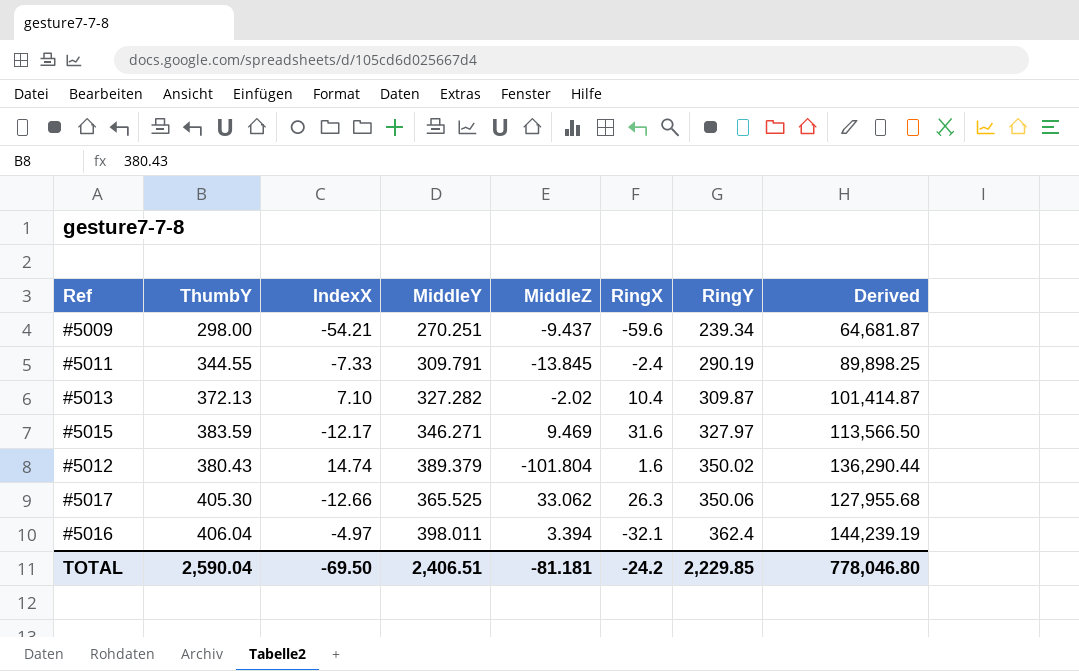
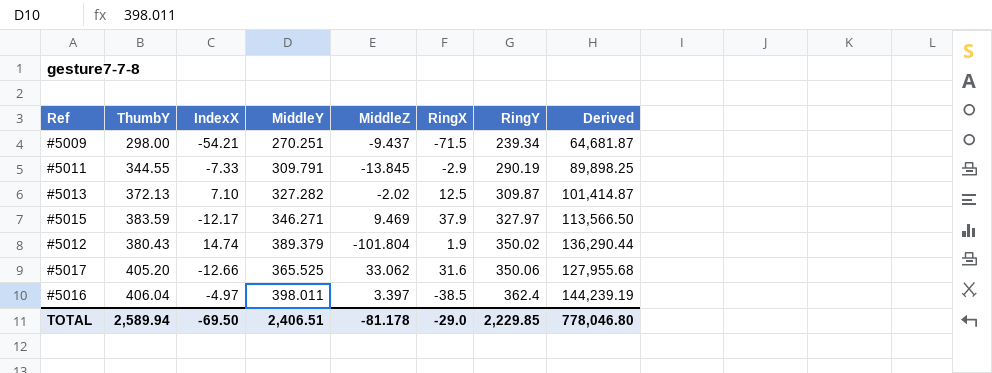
#5009 | RingX: -59.6 -> -71.5
#5011 | RingX: -2.4 -> -2.9
#5013 | RingX: 10.4 -> 12.5
#5015 | RingX: 31.6 -> 37.9
#5012 | RingX: 1.6 -> 1.9
#5017 | ThumbY: 405.30 -> 405.20
#5017 | RingX: 26.3 -> 31.6
#5016 | MiddleZ: 3.394 -> 3.397
#5016 | RingX: -32.1 -> -38.5
TOTAL | ThumbY: 2,590.04 -> 2,589.94
TOTAL | MiddleZ: -81.181 -> -81.178
TOTAL | RingX: -24.2 -> -29.0

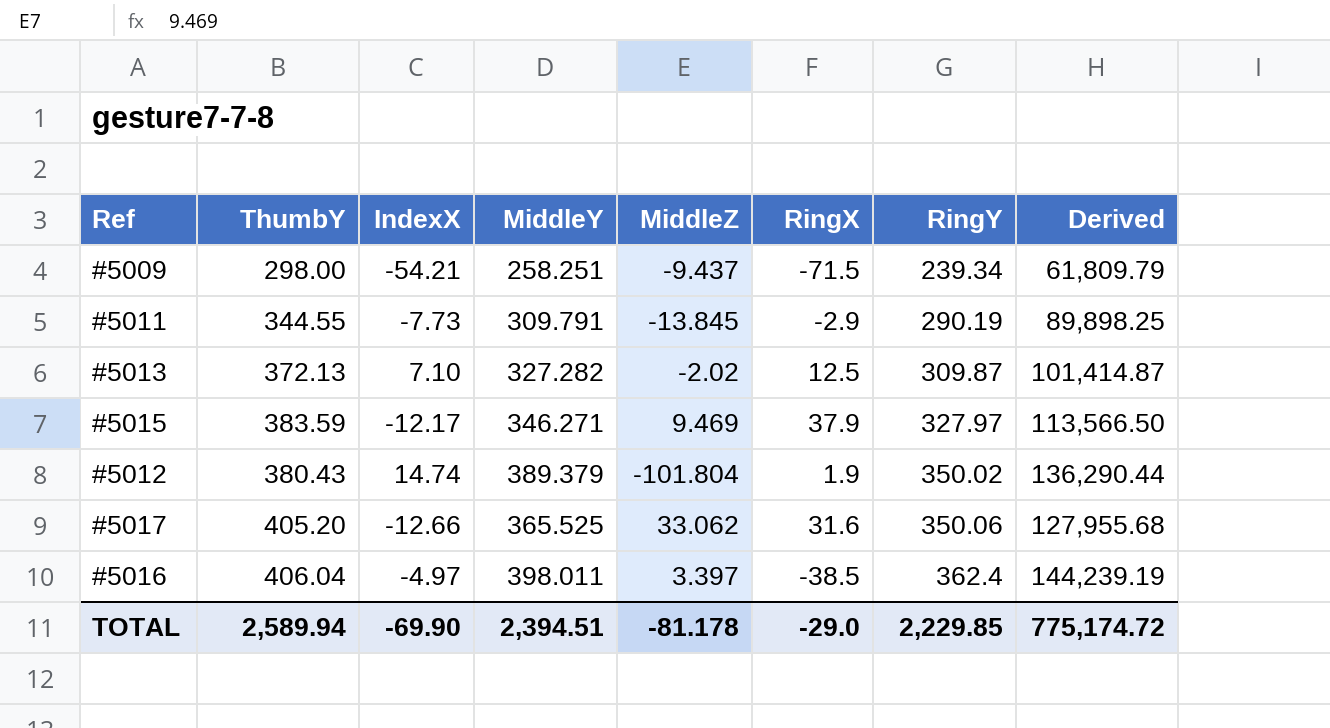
#5009 | MiddleY: 270.251 -> 258.251
#5009 | Derived: 64,681.87 -> 61,809.79
#5011 | IndexX: -7.33 -> -7.73
TOTAL | IndexX: -69.50 -> -69.90
TOTAL | MiddleY: 2,406.51 -> 2,394.51
TOTAL | Derived: 778,046.80 -> 775,174.72

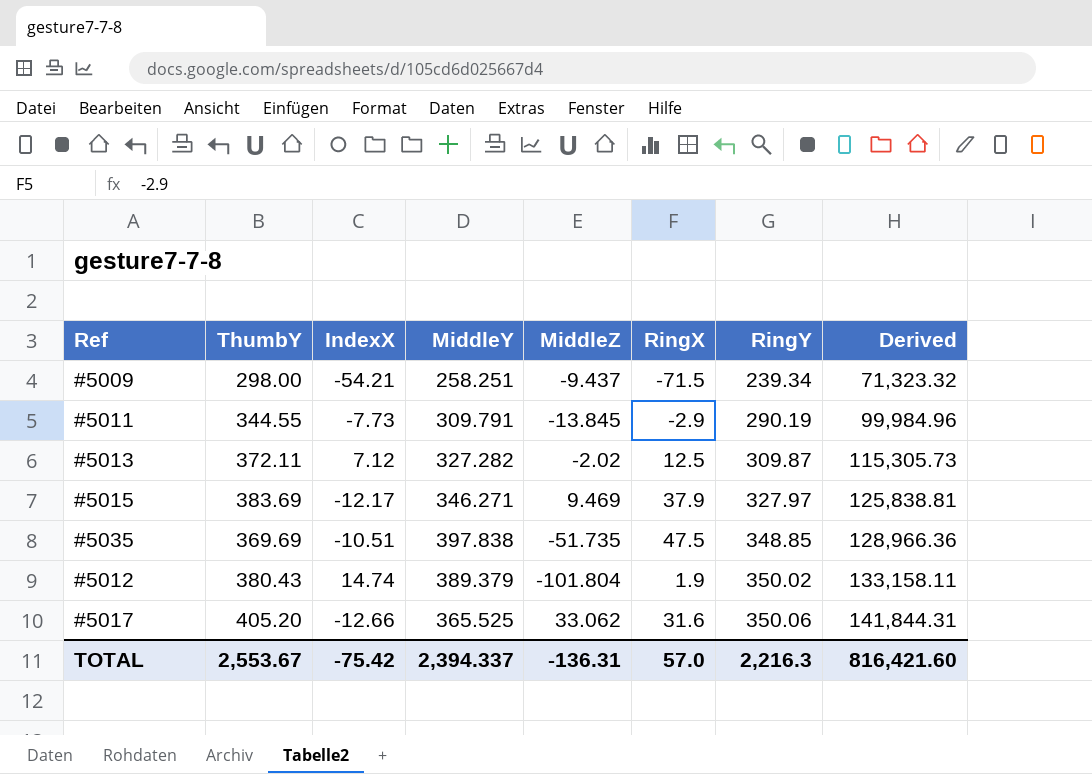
column Derived | formula: [MiddleY] * [RingY] -> [ThumbY] * [RingY]
row #5016: 406.04 | -4.97 | 398.011 | 3.397 | -38.5 | 362.4 | 144,239.19 -> none
#5013 | ThumbY: 372.13 -> 372.11
#5013 | IndexX: 7.10 -> 7.12
#5015 | ThumbY: 383.59 -> 383.69
row #5035: none -> 369.69 | -10.51 | 397.838 | -51.735 | 47.5 | 348.85 | 128,966.36
TOTAL | ThumbY: 2,589.94 -> 2,553.67
TOTAL | IndexX: -69.90 -> -75.42
TOTAL | MiddleY: 2,394.51 -> 2,394.337
TOTAL | MiddleZ: -81.178 -> -136.31
TOTAL | RingX: -29.0 -> 57.0
TOTAL | RingY: 2,229.85 -> 2,216.3
TOTAL | Derived: 775,174.72 -> 816,421.60

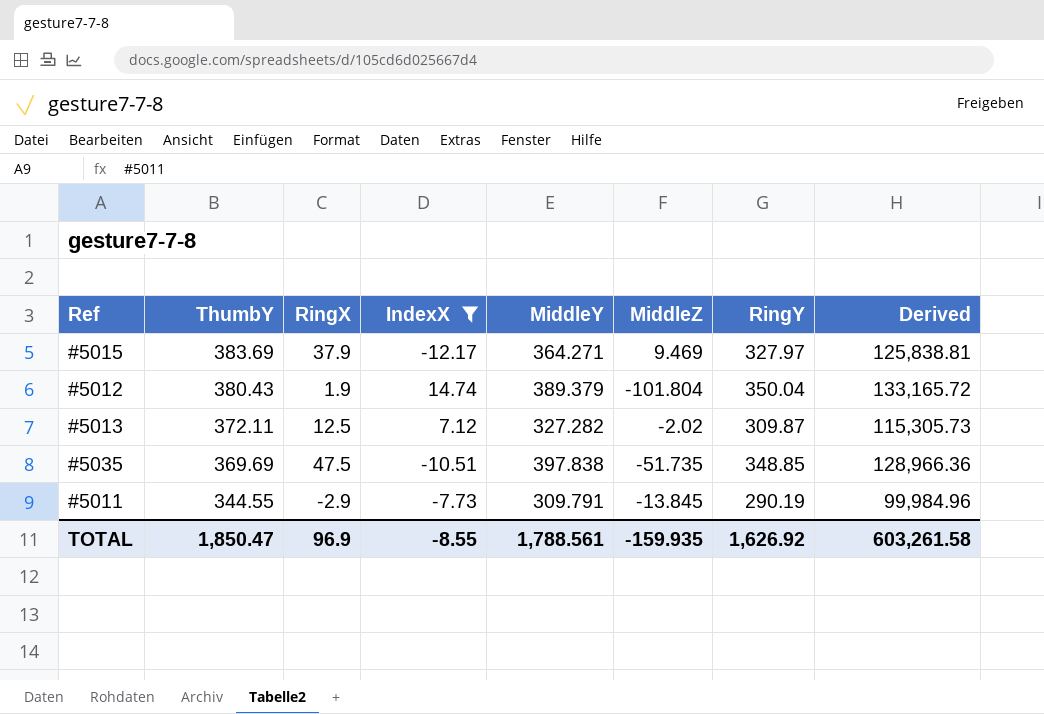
filter: none -> IndexX >= -12.17
row order: RingY ascending -> ThumbY descending
column RingX | position: 6 -> 3
#5015 | MiddleY: 346.271 -> 364.271
#5012 | RingY: 350.02 -> 350.04
#5012 | Derived: 133,158.11 -> 133,165.72
TOTAL | ThumbY: 2,553.67 -> 1,850.47
TOTAL | RingX: 57.0 -> 96.9
TOTAL | IndexX: -75.42 -> -8.55
TOTAL | MiddleY: 2,394.337 -> 1,788.561
TOTAL | MiddleZ: -136.31 -> -159.935
TOTAL | RingY: 2,216.3 -> 1,626.92
TOTAL | Derived: 816,421.60 -> 603,261.58

